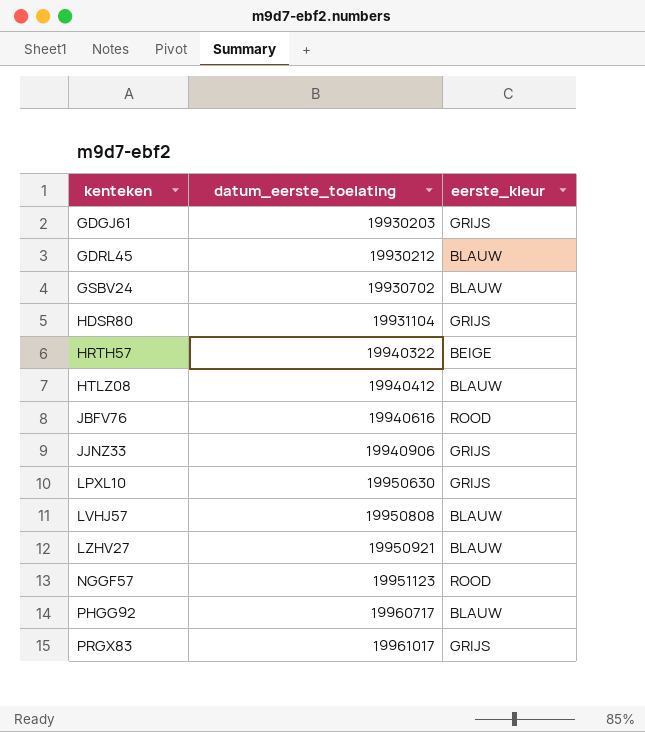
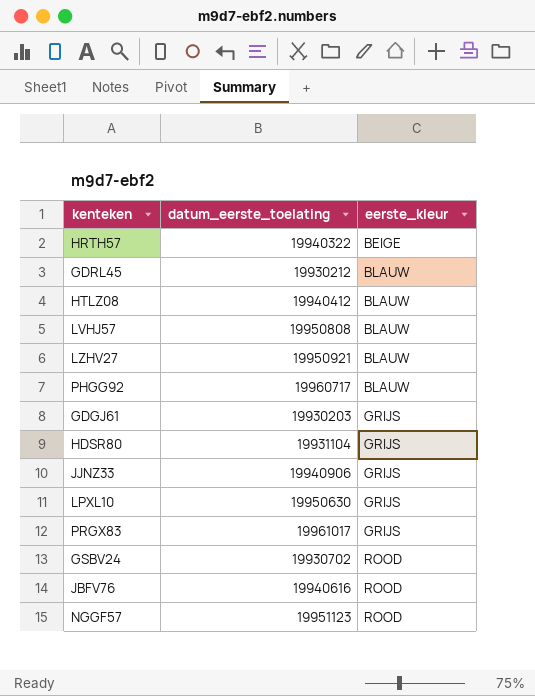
row order: kenteken ascending -> eerste_kleur ascending
GSBV24 | eerste_kleur: BLAUW -> ROOD

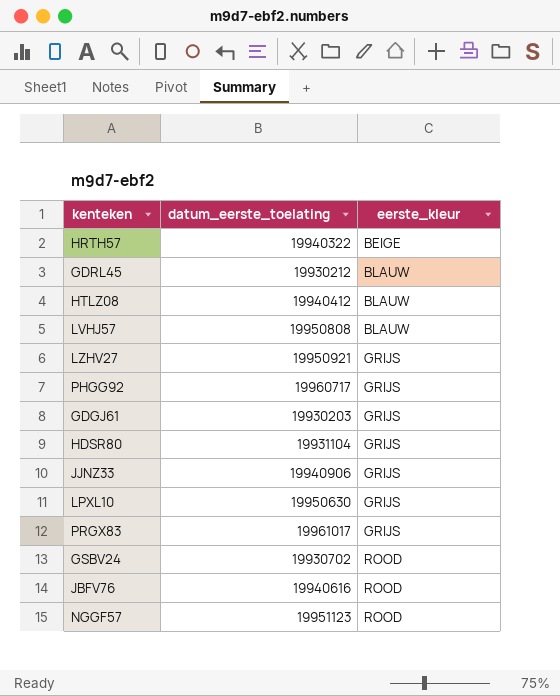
LZHV27 | eerste_kleur: BLAUW -> GRIJS
PHGG92 | eerste_kleur: BLAUW -> GRIJS

